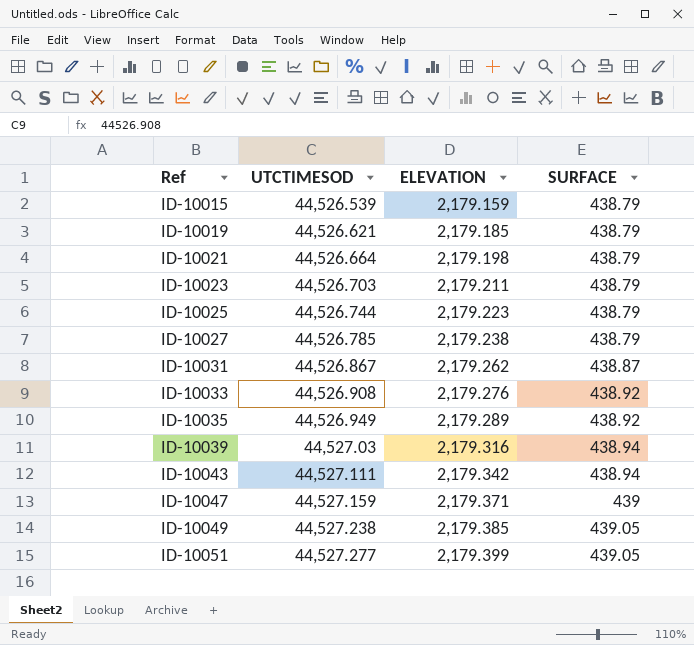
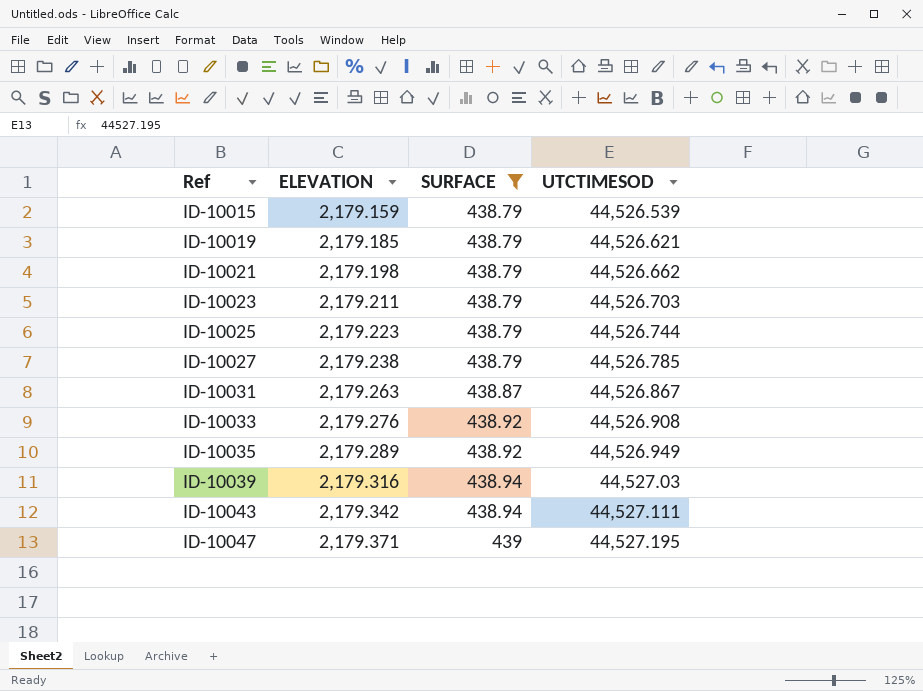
filter: none -> SURFACE != 439.05
column UTCTIMESOD | position: 2 -> 4
ID-10021 | UTCTIMESOD: 44,526.664 -> 44,526.662
ID-10031 | ELEVATION: 2,179.262 -> 2,179.263
ID-10047 | UTCTIMESOD: 44,527.159 -> 44,527.195

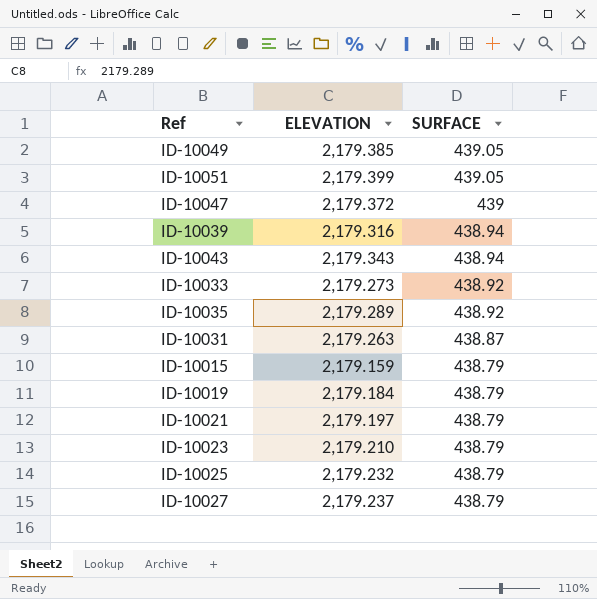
filter: SURFACE != 439.05 -> none
row order: Ref ascending -> SURFACE descending
column UTCTIMESOD | position: 4 -> none
ID-10047 | ELEVATION: 2,179.371 -> 2,179.372
ID-10043 | ELEVATION: 2,179.342 -> 2,179.343
ID-10033 | ELEVATION: 2,179.276 -> 2,179.273
ID-10019 | ELEVATION: 2,179.185 -> 2,179.184
ID-10021 | ELEVATION: 2,179.198 -> 2,179.197
ID-10023 | ELEVATION: 2,179.211 -> 2,179.210
ID-10025 | ELEVATION: 2,179.223 -> 2,179.232
ID-10027 | ELEVATION: 2,179.238 -> 2,179.237

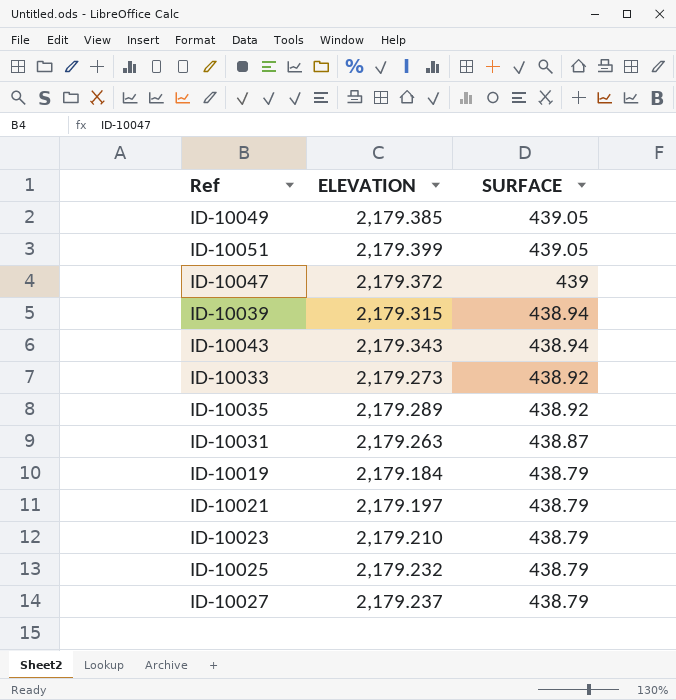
row ID-10015: 2,179.159 | 438.79 -> none
ID-10039 | ELEVATION: 2,179.316 -> 2,179.315

